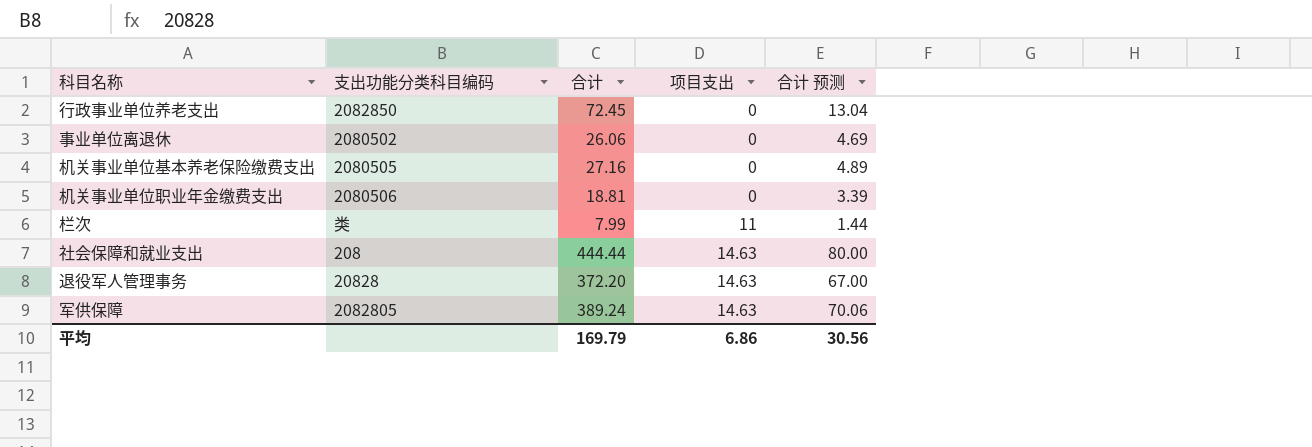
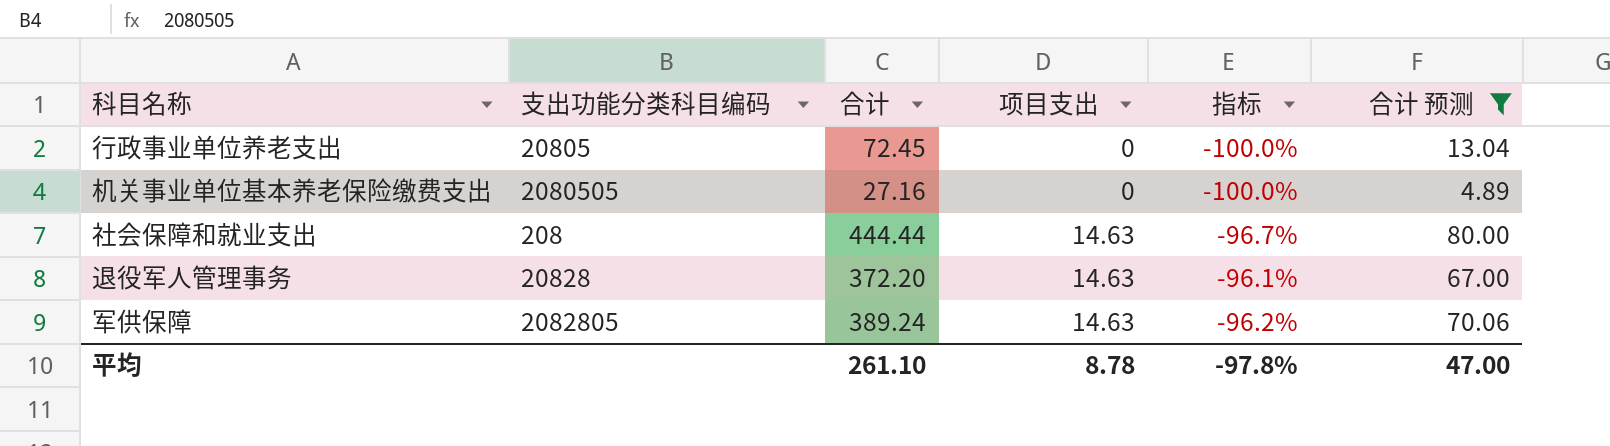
filter: none -> 合计 预测 >= 4.89
column 指标 | formula: none -> ([项目支出] - [合计]) / [合计]
行政事业单位养老支出 | 支出功能分类科目编码: 2082850 -> 20805
平均 | 合计: 169.79 -> 261.10
平均 | 项目支出: 6.86 -> 8.78
平均 | 合计 预测: 30.56 -> 47.00

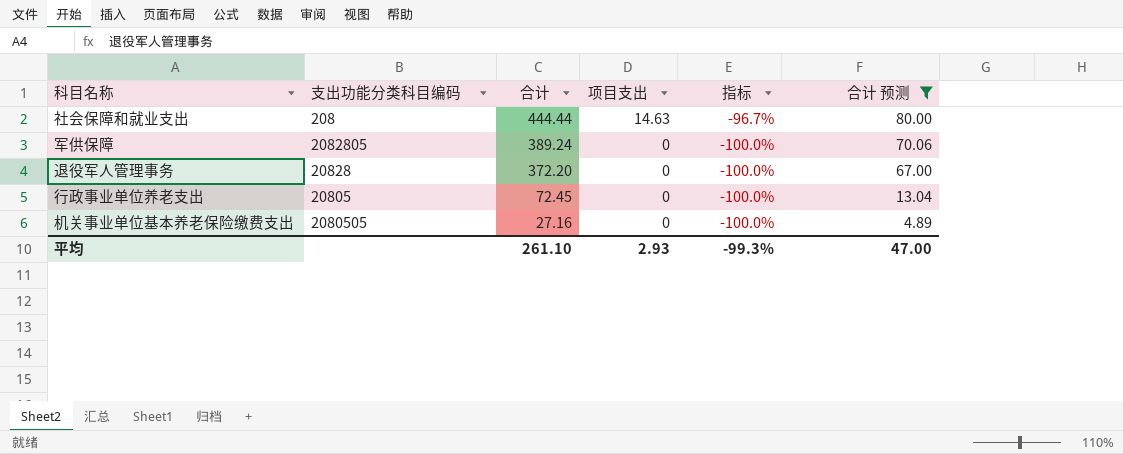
row order: 项目支出 ascending -> 合计 descending
军供保障 | 项目支出: 14.63 -> 0
军供保障 | 指标: -96.2% -> -100.0%
退役军人管理事务 | 项目支出: 14.63 -> 0
退役军人管理事务 | 指标: -96.1% -> -100.0%
平均 | 项目支出: 8.78 -> 2.93
平均 | 指标: -97.8% -> -99.3%

